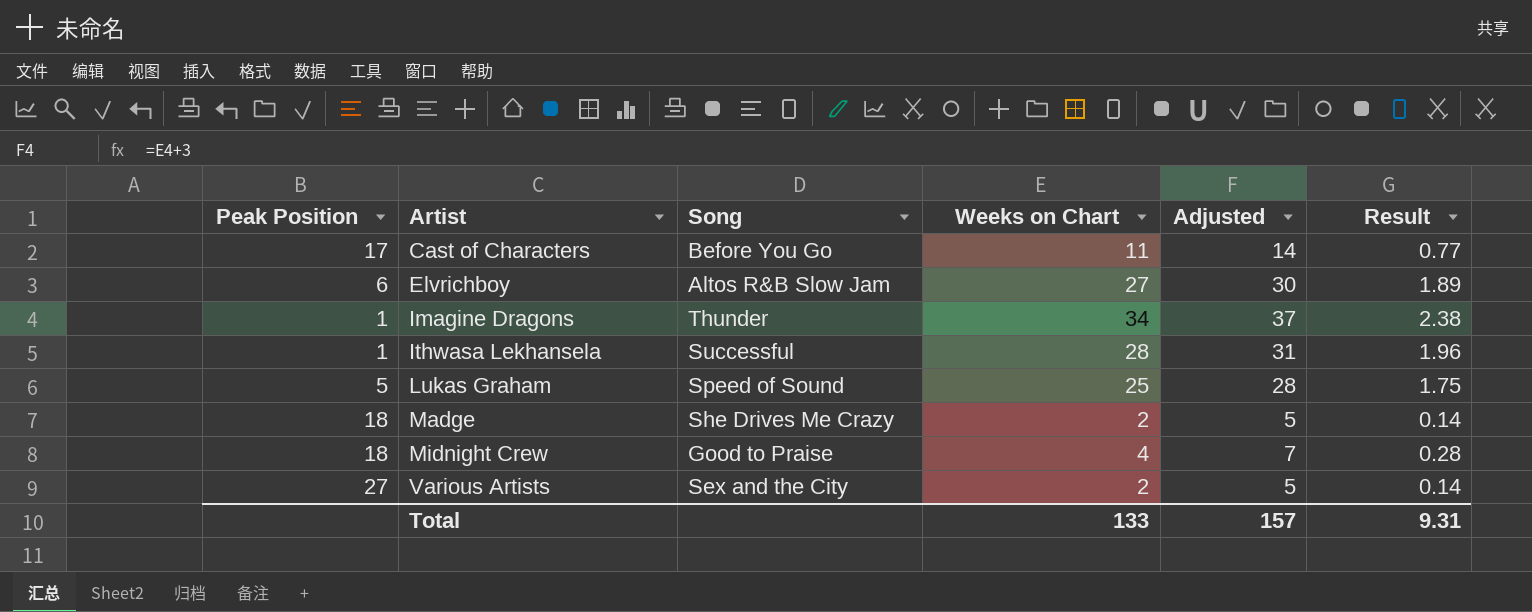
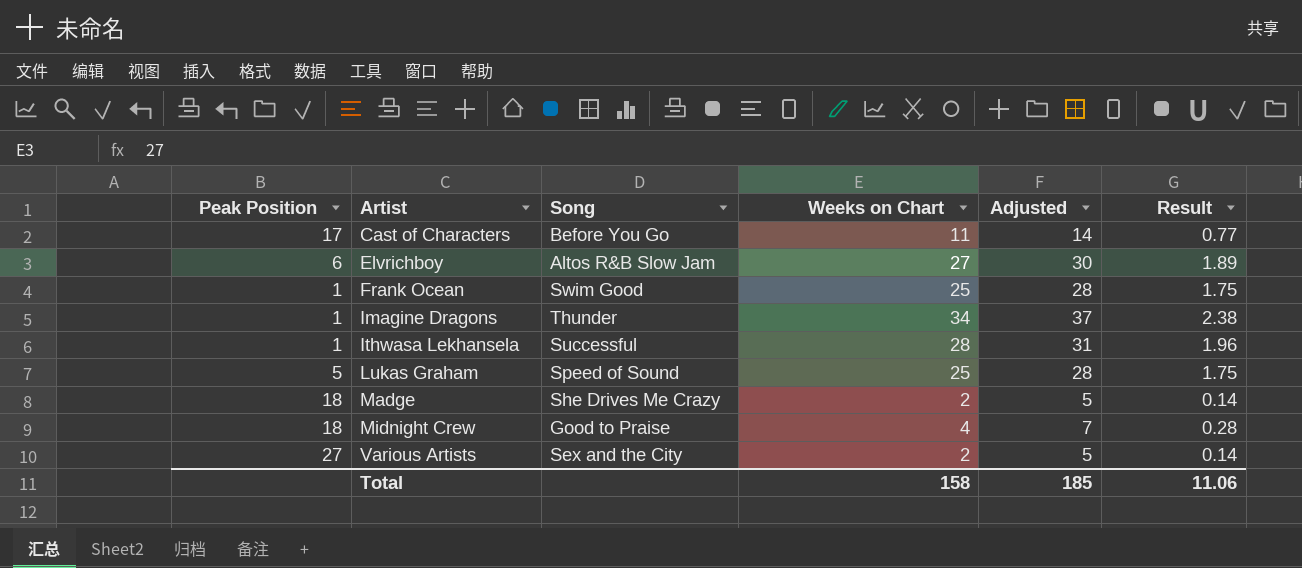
row Frank Ocean: none -> 1 | Swim Good | 25 | 28 | 1.75
Total | Weeks on Chart: 133 -> 158
Total | Adjusted: 157 -> 185
Total | Result: 9.31 -> 11.06

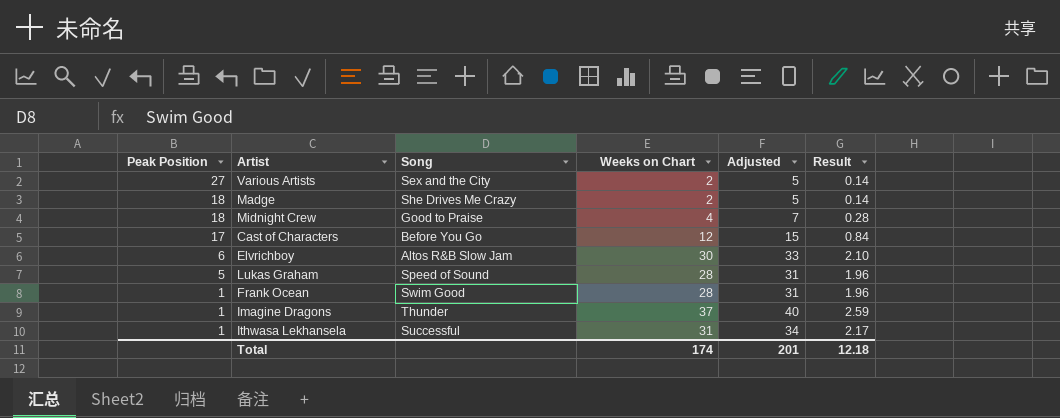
row order: Artist ascending -> Peak Position descending
Cast of Characters | Weeks on Chart: 11 -> 12
Cast of Characters | Adjusted: 14 -> 15
Cast of Characters | Result: 0.77 -> 0.84
Elvrichboy | Weeks on Chart: 27 -> 30
Elvrichboy | Adjusted: 30 -> 33
Elvrichboy | Result: 1.89 -> 2.10
Lukas Graham | Weeks on Chart: 25 -> 28
Lukas Graham | Adjusted: 28 -> 31
Lukas Graham | Result: 1.75 -> 1.96
Frank Ocean | Weeks on Chart: 25 -> 28
Frank Ocean | Adjusted: 28 -> 31
Frank Ocean | Result: 1.75 -> 1.96
Imagine Dragons | Weeks on Chart: 34 -> 37
Imagine Dragons | Adjusted: 37 -> 40
Imagine Dragons | Result: 2.38 -> 2.59
Ithwasa Lekhansela | Weeks on Chart: 28 -> 31
Ithwasa Lekhansela | Adjusted: 31 -> 34
Ithwasa Lekhansela | Result: 1.96 -> 2.17
Total | Weeks on Chart: 158 -> 174
Total | Adjusted: 185 -> 201
Total | Result: 11.06 -> 12.18

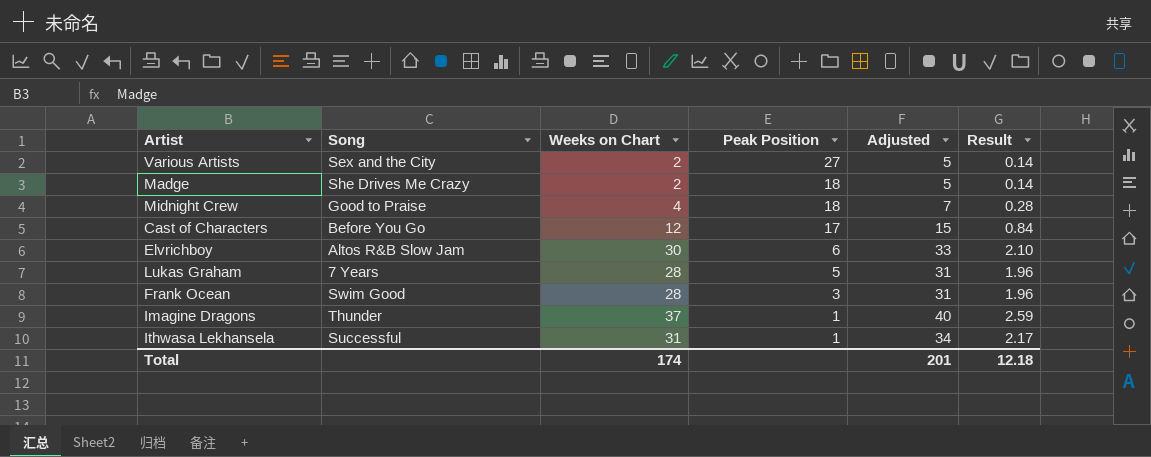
column Peak Position | position: 1 -> 4
Lukas Graham | Song: Speed of Sound -> 7 Years
Frank Ocean | Peak Position: 1 -> 3

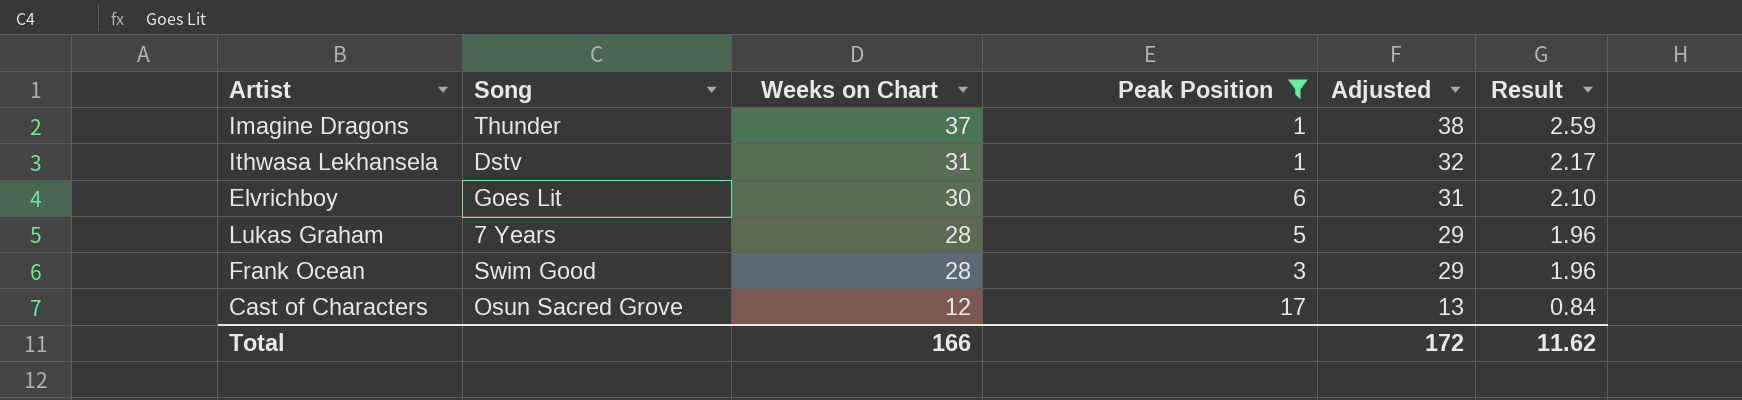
filter: none -> Peak Position <= 17
row order: Peak Position descending -> Weeks on Chart descending
column Adjusted | formula: [Weeks on Chart] + 3 -> [Weeks on Chart] + 1
Ithwasa Lekhansela | Song: Successful -> Dstv
Elvrichboy | Song: Altos R&B Slow Jam -> Goes Lit
Cast of Characters | Song: Before You Go -> Osun Sacred Grove
Total | Weeks on Chart: 174 -> 166
Total | Adjusted: 201 -> 172
Total | Result: 12.18 -> 11.62

